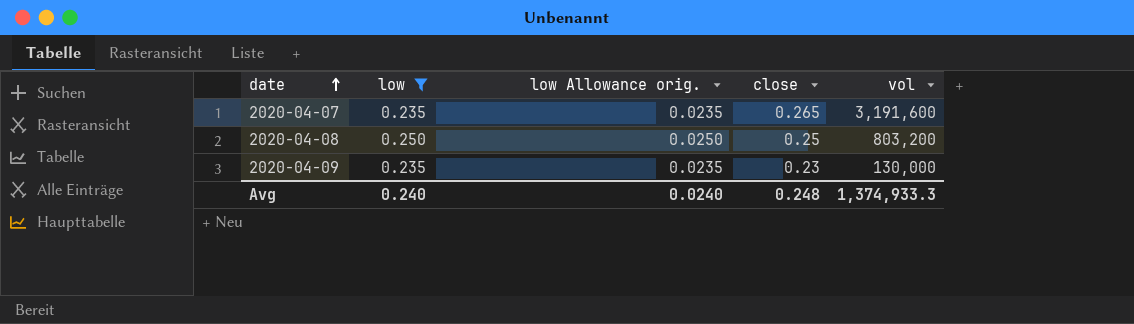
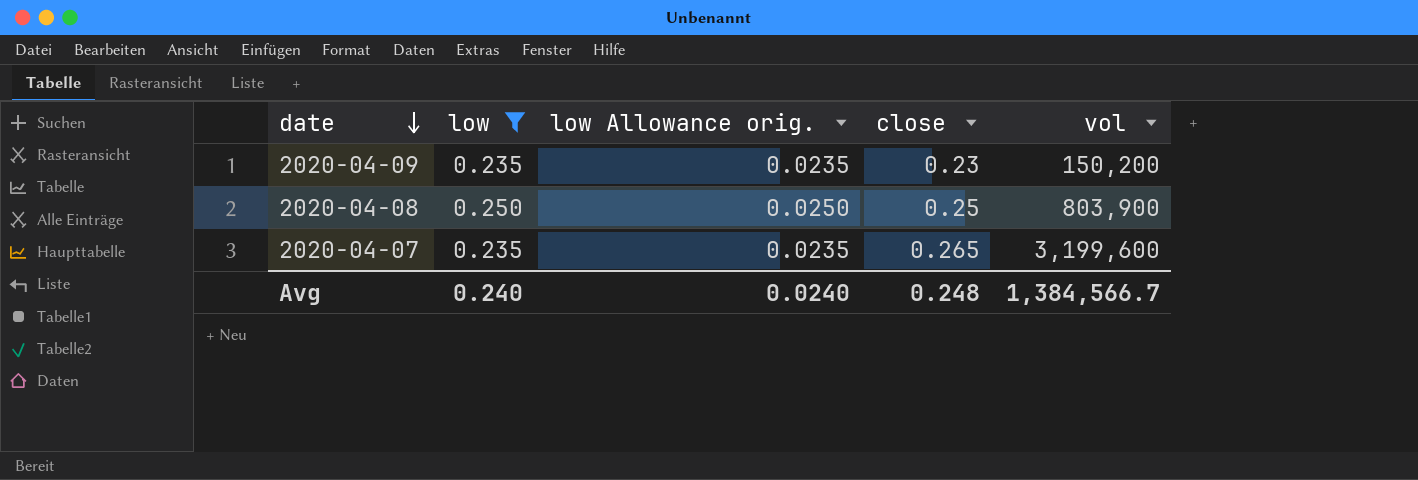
row order: date ascending -> date descending
2020-04-09 | vol: 130,000 -> 150,200
2020-04-08 | vol: 803,200 -> 803,900
2020-04-07 | vol: 3,191,600 -> 3,199,600
Avg | vol: 1,374,933.3 -> 1,384,566.7

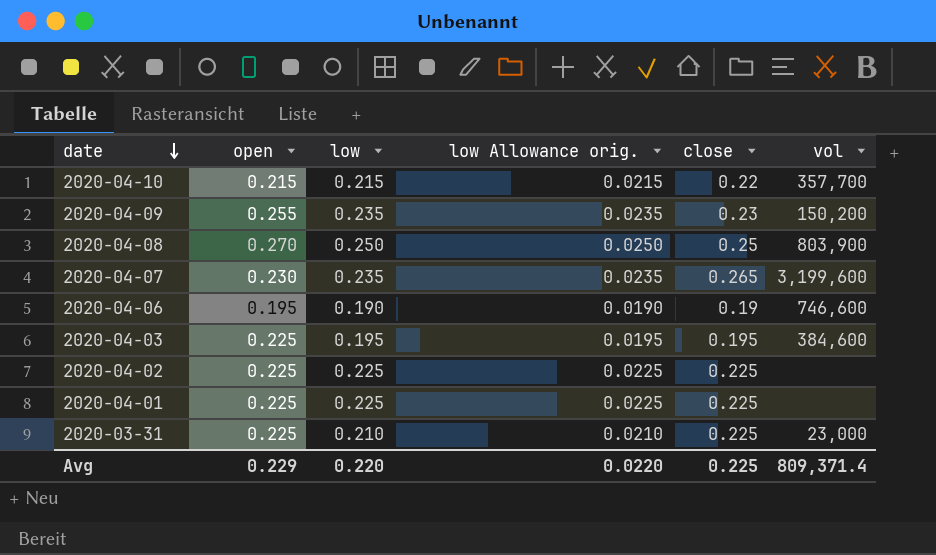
filter: low >= 0.235 -> none
column open | position: none -> 2
Avg | low: 0.240 -> 0.220
Avg | low Allowance orig.: 0.0240 -> 0.0220
Avg | close: 0.248 -> 0.225
Avg | vol: 1,384,566.7 -> 809,371.4

